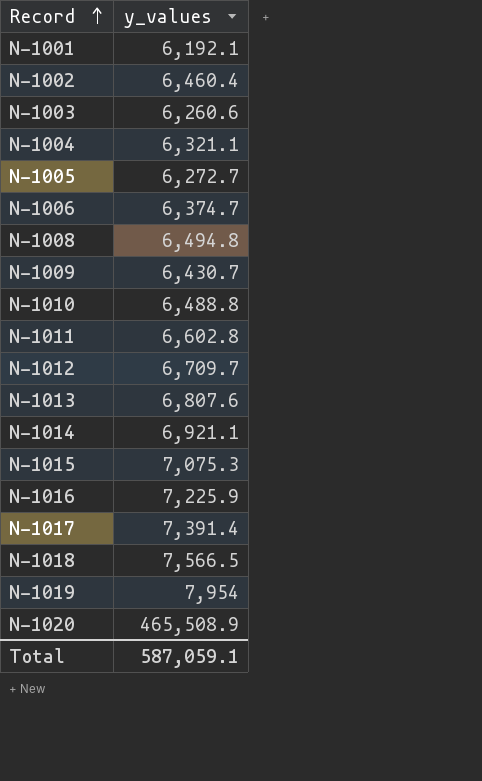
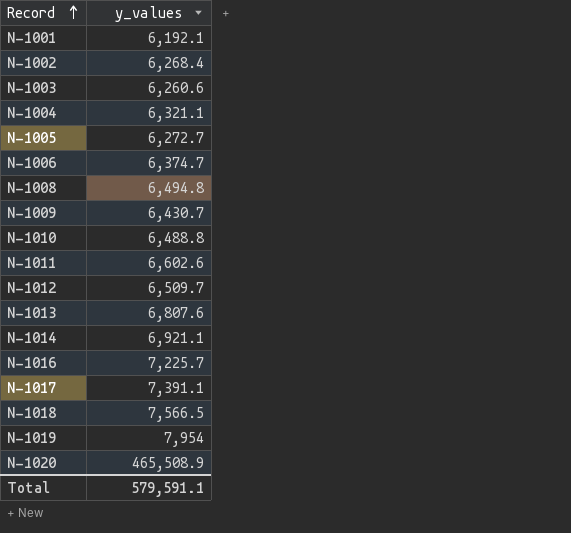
row N-1015: 7,075.3 -> none
N-1002 | y_values: 6,460.4 -> 6,268.4
N-1011 | y_values: 6,602.8 -> 6,602.6
N-1012 | y_values: 6,709.7 -> 6,509.7
N-1016 | y_values: 7,225.9 -> 7,225.7
N-1017 | y_values: 7,391.4 -> 7,391.1
Total | y_values: 587,059.1 -> 579,591.1

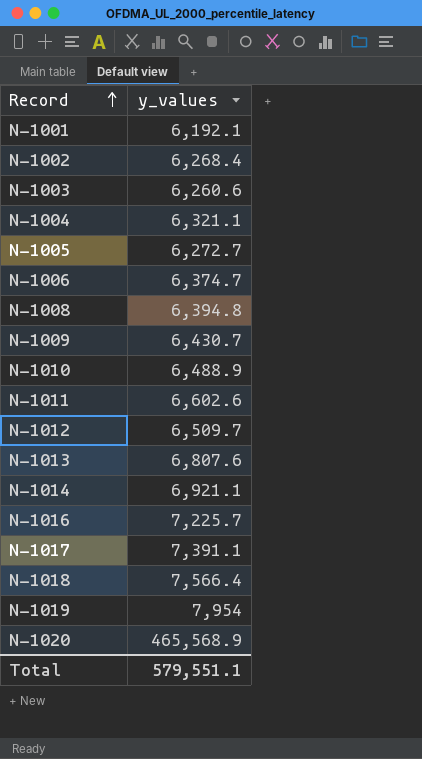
N-1008 | y_values: 6,494.8 -> 6,394.8
N-1010 | y_values: 6,488.8 -> 6,488.9
N-1018 | y_values: 7,566.5 -> 7,566.4
N-1020 | y_values: 465,508.9 -> 465,568.9
Total | y_values: 579,591.1 -> 579,551.1

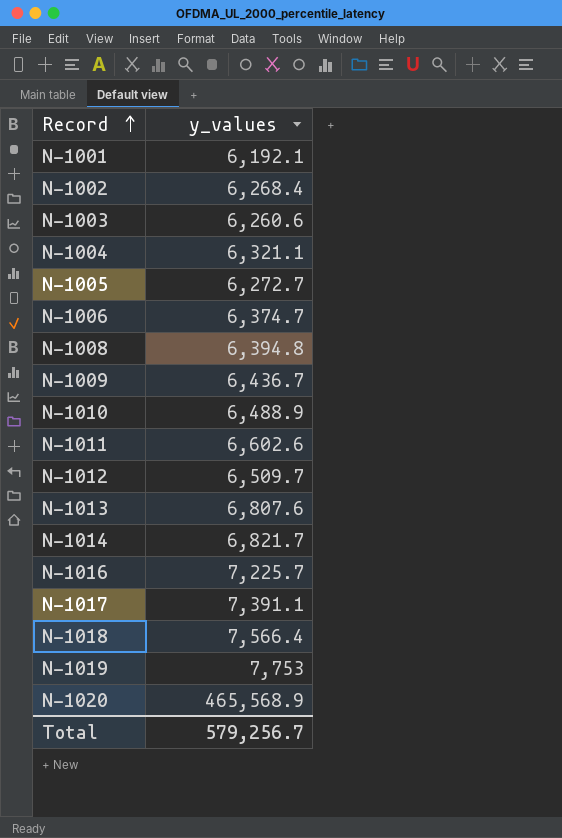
N-1009 | y_values: 6,430.7 -> 6,436.7
N-1014 | y_values: 6,921.1 -> 6,821.7
N-1019 | y_values: 7,954 -> 7,753
Total | y_values: 579,551.1 -> 579,256.7

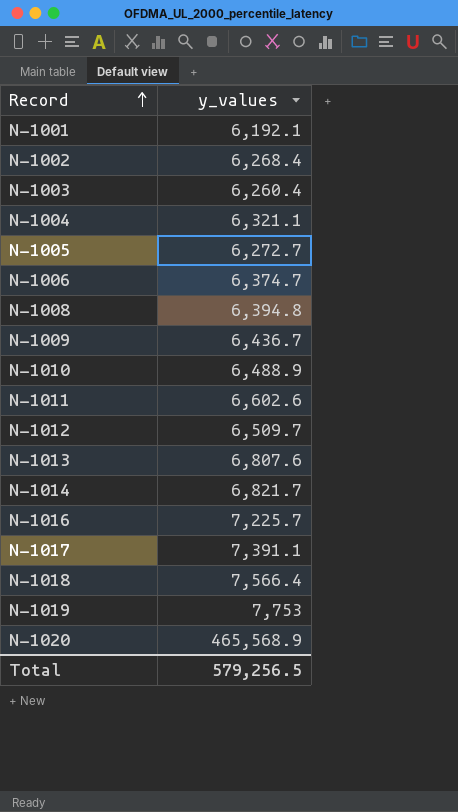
N-1003 | y_values: 6,260.6 -> 6,260.4
Total | y_values: 579,256.7 -> 579,256.5

